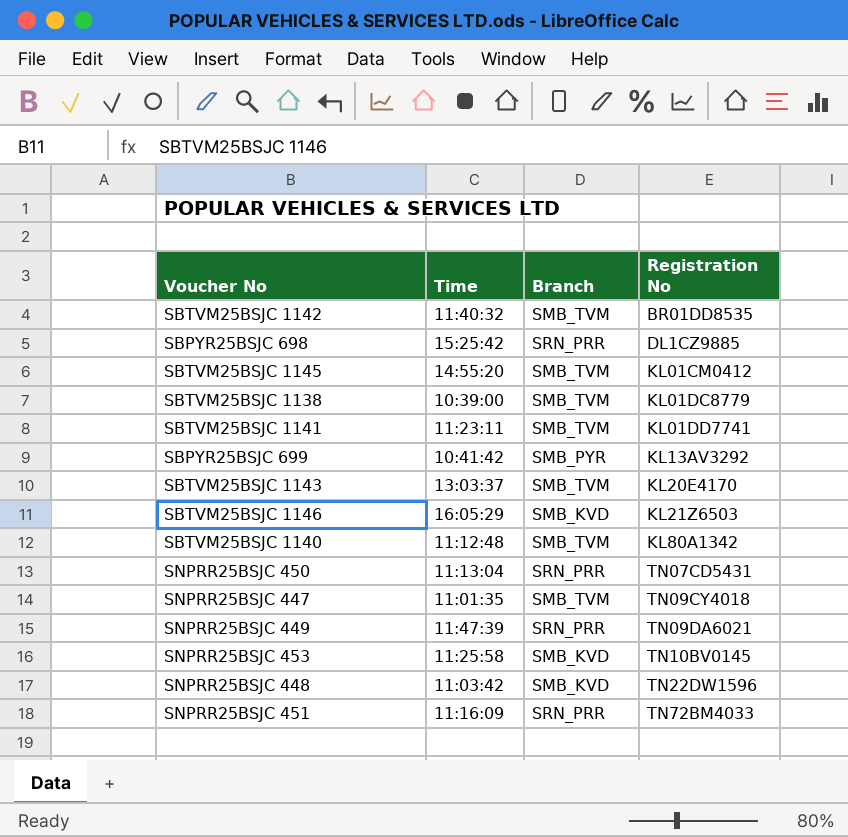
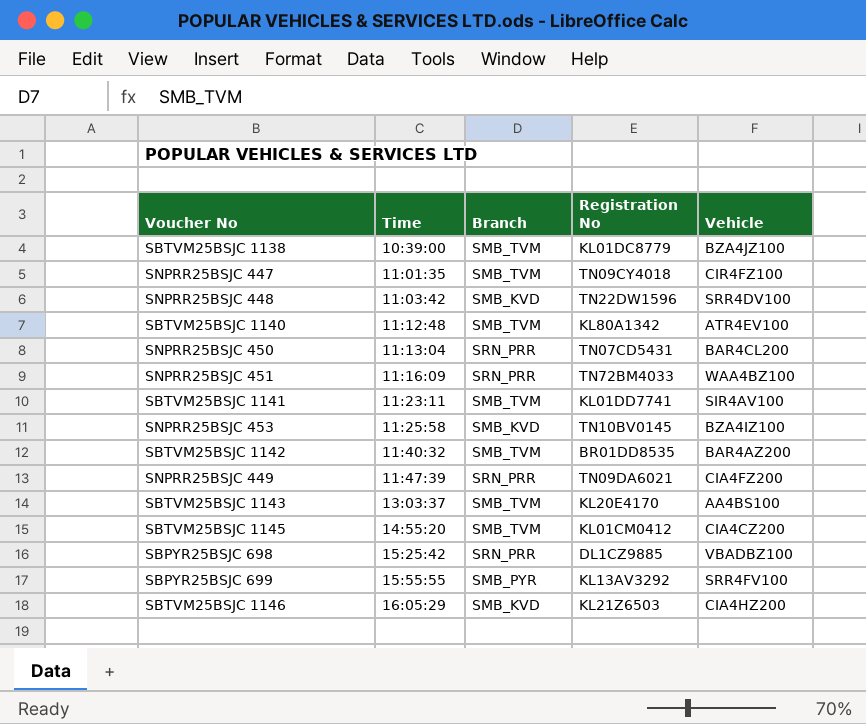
row order: Registration No ascending -> Time ascending
column Vehicle | position: none -> 5
SBPYR25BSJC 699 | Time: 10:41:42 -> 15:55:55

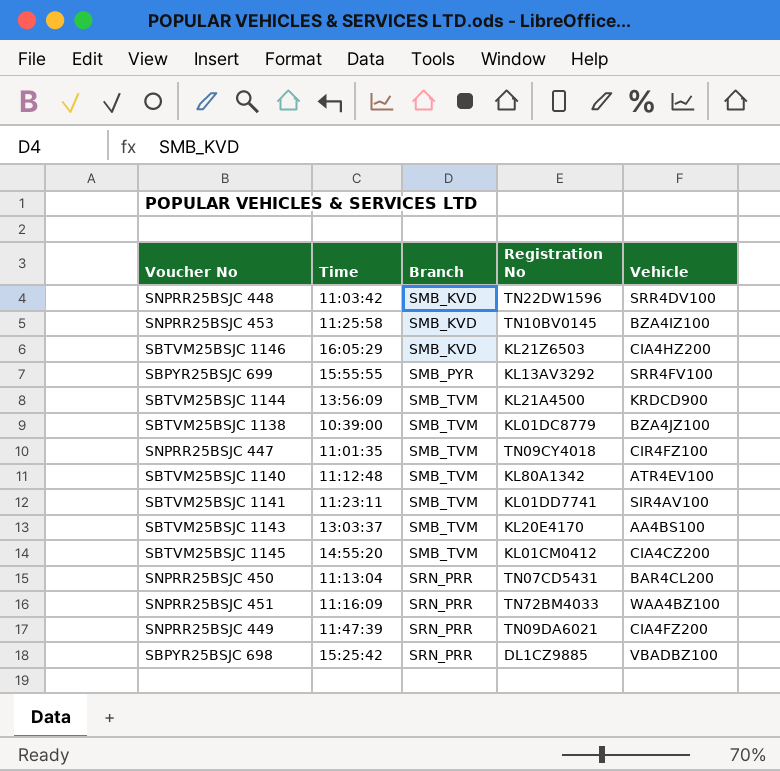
row order: Time ascending -> Branch ascending
row SBTVM25BSJC 1142: 11:40:32 | SMB_TVM | BR01DD8535 | BAR4AZ200 -> none
row SBTVM25BSJC 1144: none -> 13:56:09 | SMB_TVM | KL21A4500 | KRDCD900

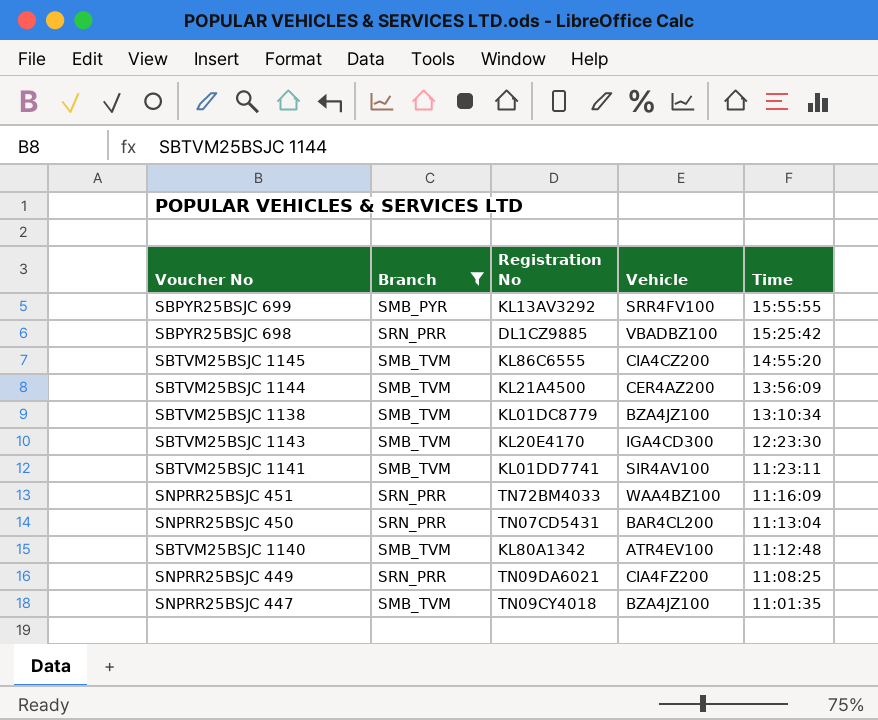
filter: none -> Branch != SMB_KVD
row order: Branch ascending -> Time descending
column Time | position: 2 -> 5
SBTVM25BSJC 1145 | Registration No: KL01CM0412 -> KL86C6555
SBTVM25BSJC 1144 | Vehicle: KRDCD900 -> CER4AZ200
SBTVM25BSJC 1138 | Time: 10:39:00 -> 13:10:34
SBTVM25BSJC 1143 | Vehicle: AA4BS100 -> IGA4CD300
SBTVM25BSJC 1143 | Time: 13:03:37 -> 12:23:30
SNPRR25BSJC 449 | Time: 11:47:39 -> 11:08:25
SNPRR25BSJC 447 | Vehicle: CIR4FZ100 -> BZA4JZ100

